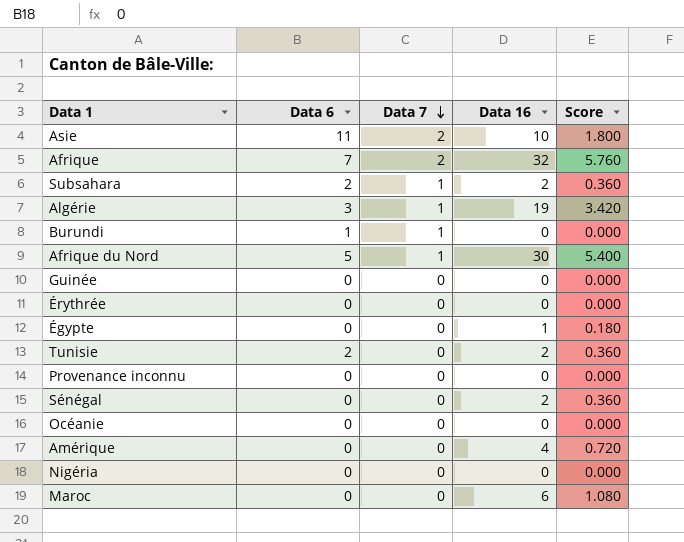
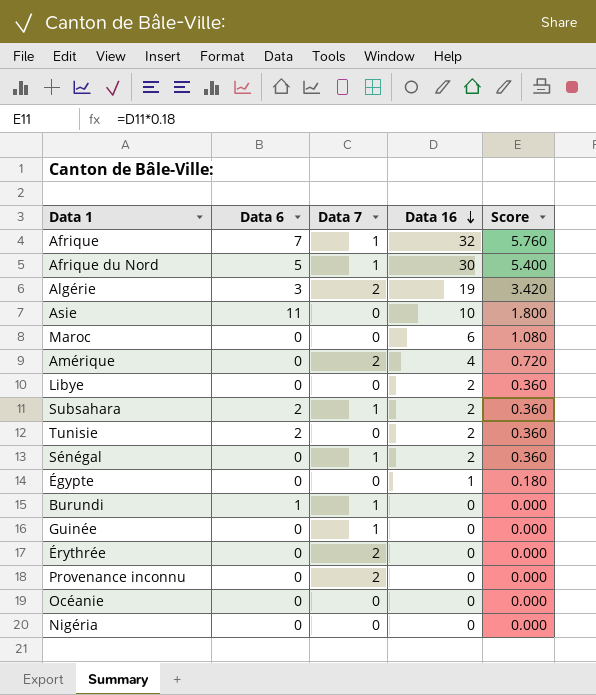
row order: Data 7 descending -> Data 16 descending
Afrique | Data 7: 2 -> 1
Algérie | Data 7: 1 -> 2
Asie | Data 7: 2 -> 0
Amérique | Data 7: 0 -> 2
row Libye: none -> 0 | 0 | 2 | 0.360
Sénégal | Data 7: 0 -> 1
Guinée | Data 7: 0 -> 1
Érythrée | Data 7: 0 -> 2
Provenance inconnu | Data 7: 0 -> 2

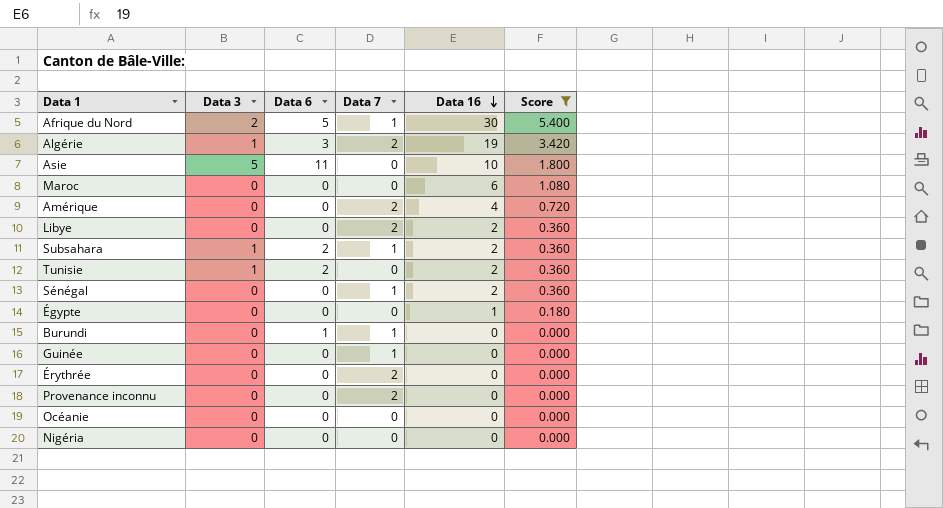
filter: none -> Score != 5.760
column Data 3 | position: none -> 2
Libye | Data 7: 0 -> 2

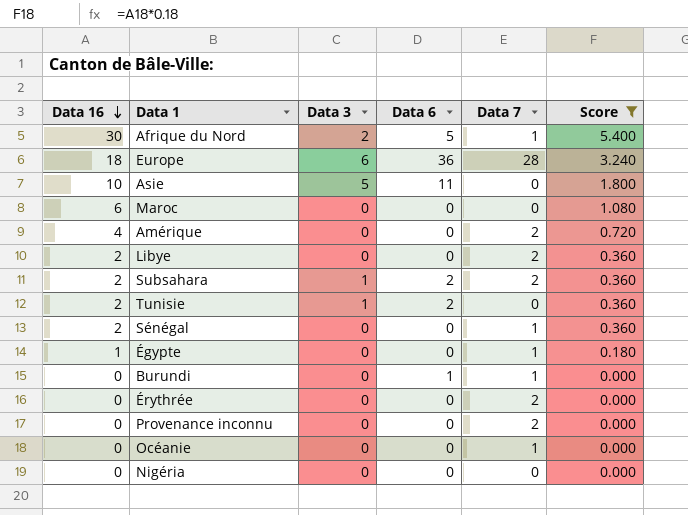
column Data 16 | position: 5 -> 1
row Algérie: 1 | 3 | 2 | 19 | 3.420 -> none
row Guinée: 0 | 0 | 1 | 0 | 0.000 -> none
row Europe: none -> 18 | 6 | 36 | 28 | 3.240
Subsahara | Data 7: 1 -> 2
Égypte | Data 7: 0 -> 1
Océanie | Data 7: 0 -> 1

